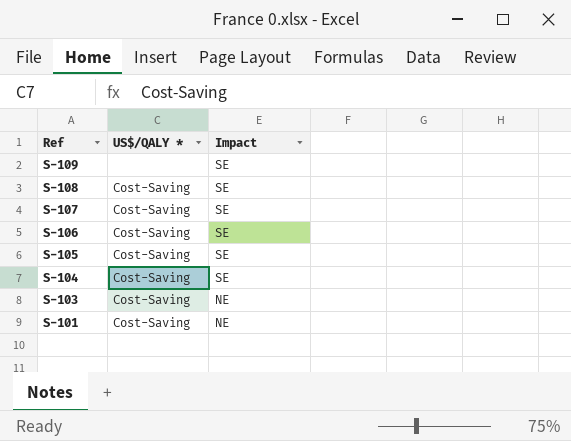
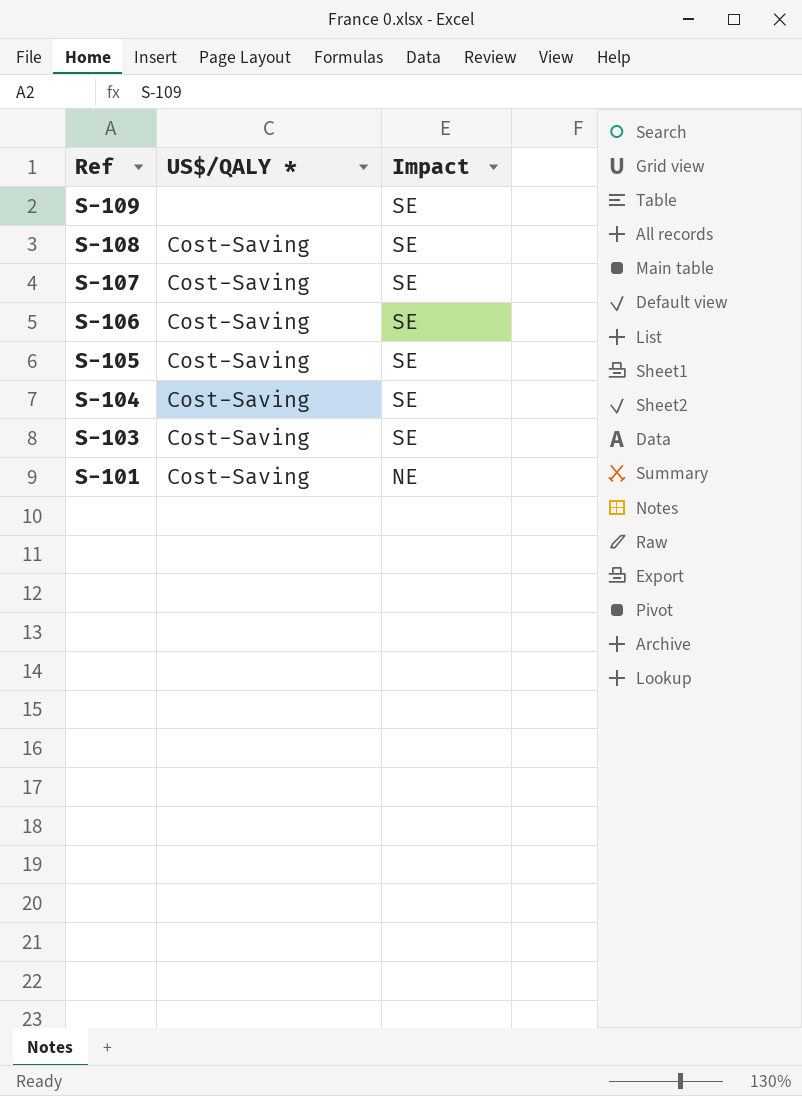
S-103 | Impact: NE -> SE

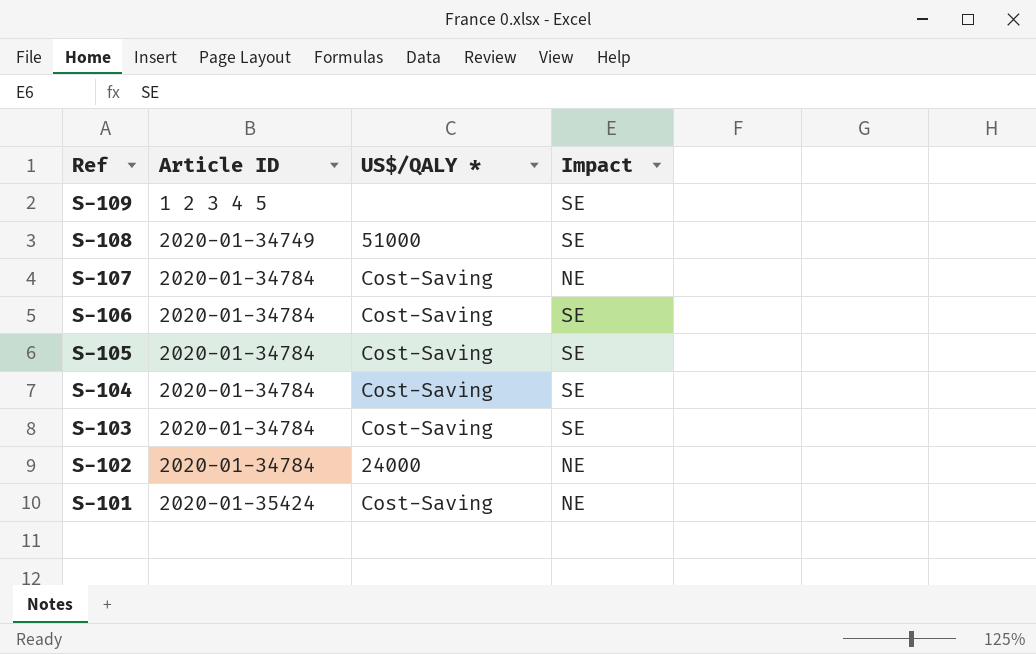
column Article ID | position: none -> 2
S-108 | US$/QALY *: Cost-Saving -> 51000
S-107 | Impact: SE -> NE
row S-102: none -> 2020-01-34784 | 24000 | NE

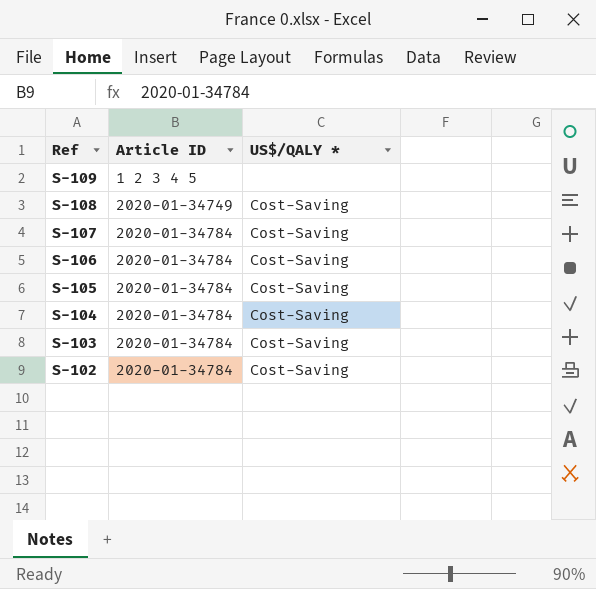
column Impact | position: 4 -> none
row S-101: 2020-01-35424 | Cost-Saving | NE -> none
S-108 | US$/QALY *: 51000 -> Cost-Saving
S-102 | US$/QALY *: 24000 -> Cost-Saving

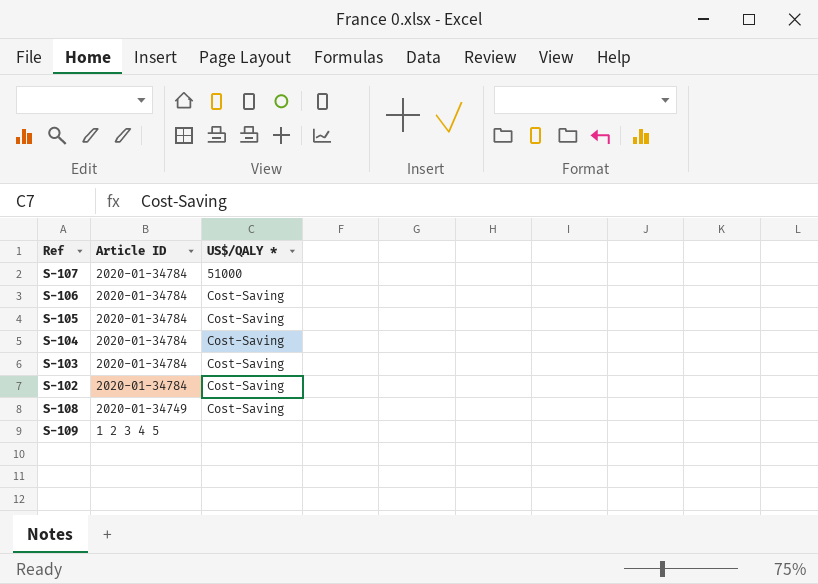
row order: Ref descending -> Article ID descending
S-107 | US$/QALY *: Cost-Saving -> 51000

